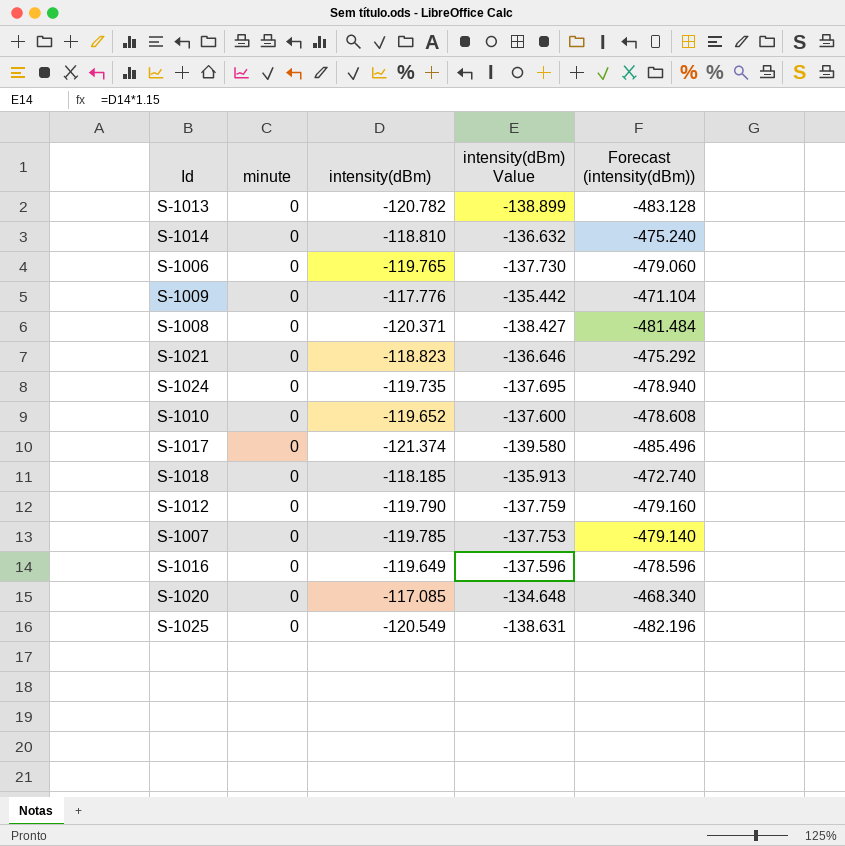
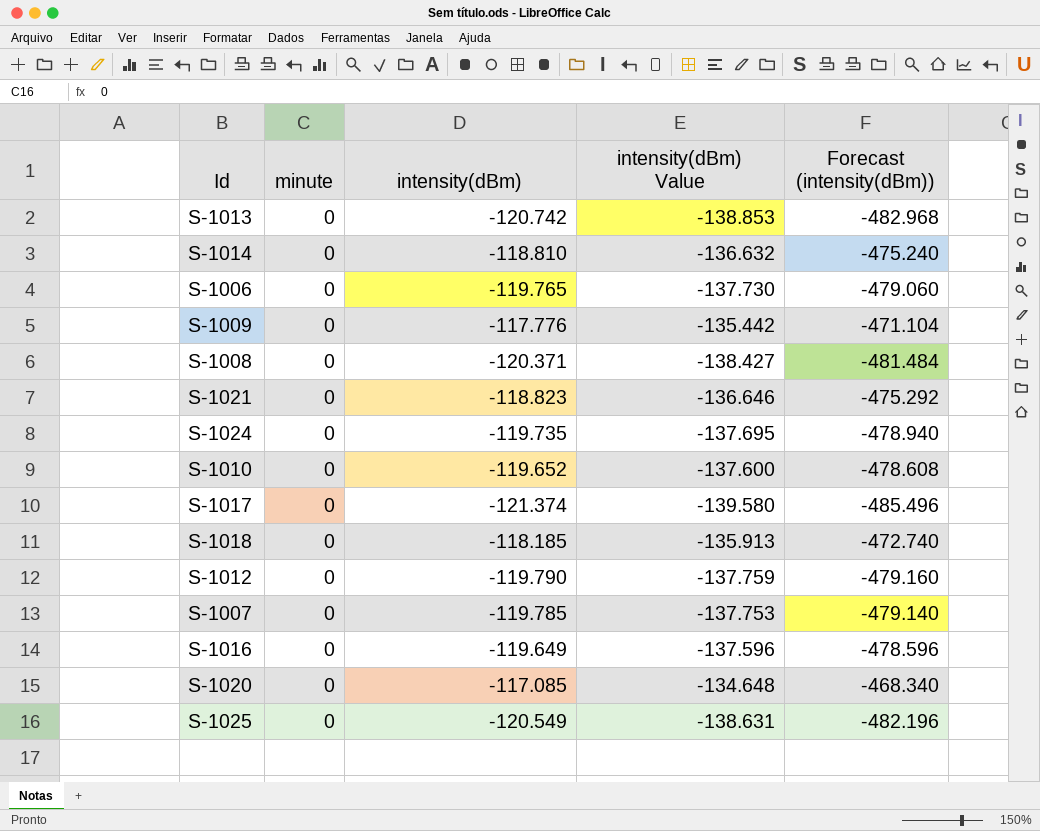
S-1013 | intensity(dBm): -120.782 -> -120.742
S-1013 | intensity(dBm) Value: -138.899 -> -138.853
S-1013 | Forecast (intensity(dBm)): -483.128 -> -482.968

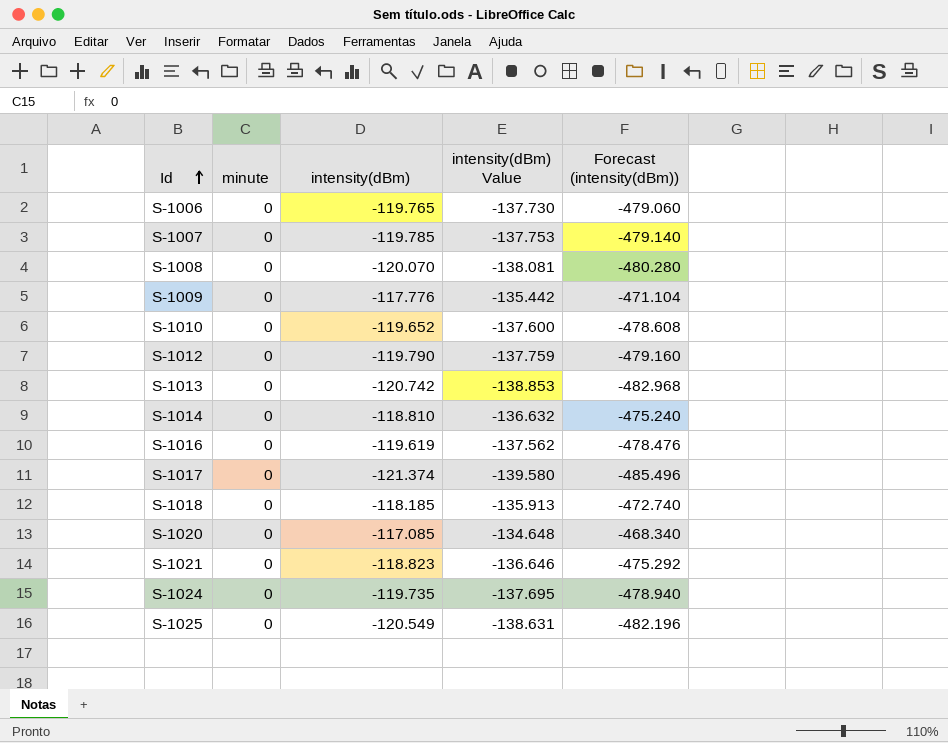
row order: none -> Id ascending
S-1008 | intensity(dBm): -120.371 -> -120.070
S-1008 | intensity(dBm) Value: -138.427 -> -138.081
S-1008 | Forecast (intensity(dBm)): -481.484 -> -480.280
S-1016 | intensity(dBm): -119.649 -> -119.619
S-1016 | intensity(dBm) Value: -137.596 -> -137.562
S-1016 | Forecast (intensity(dBm)): -478.596 -> -478.476

